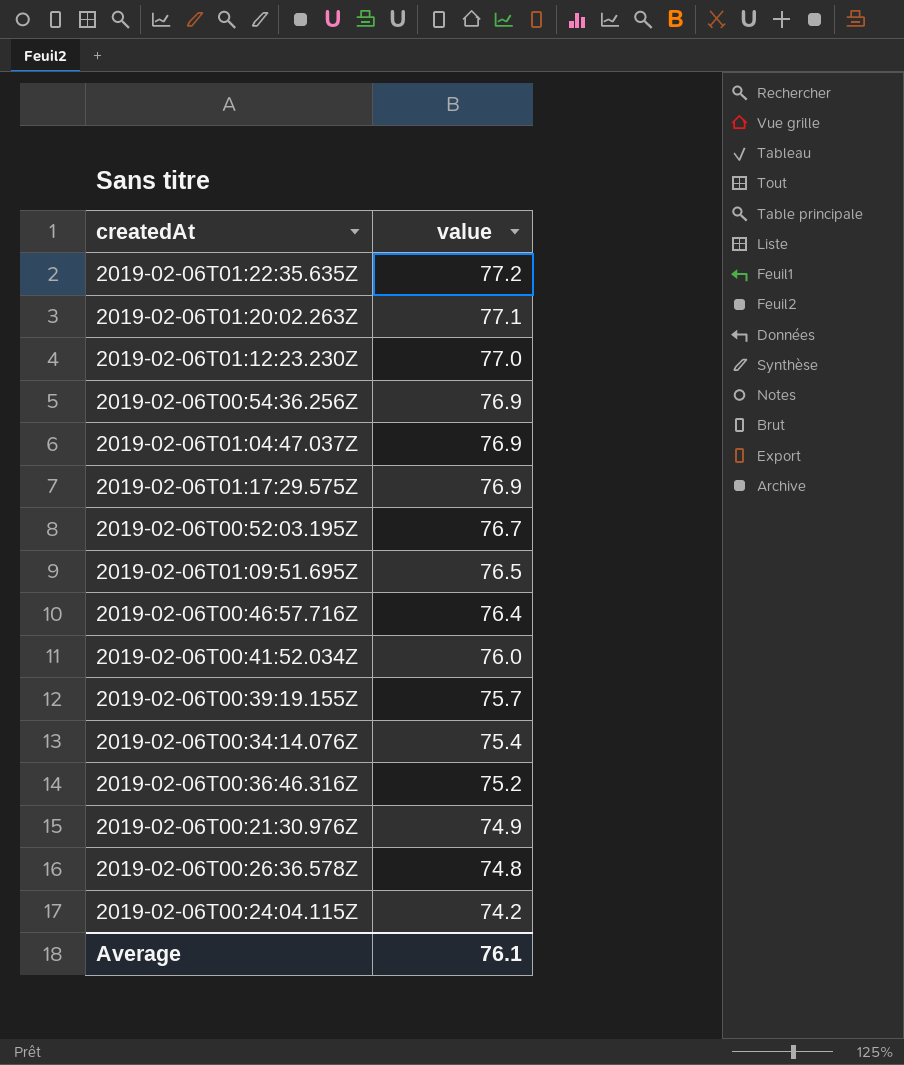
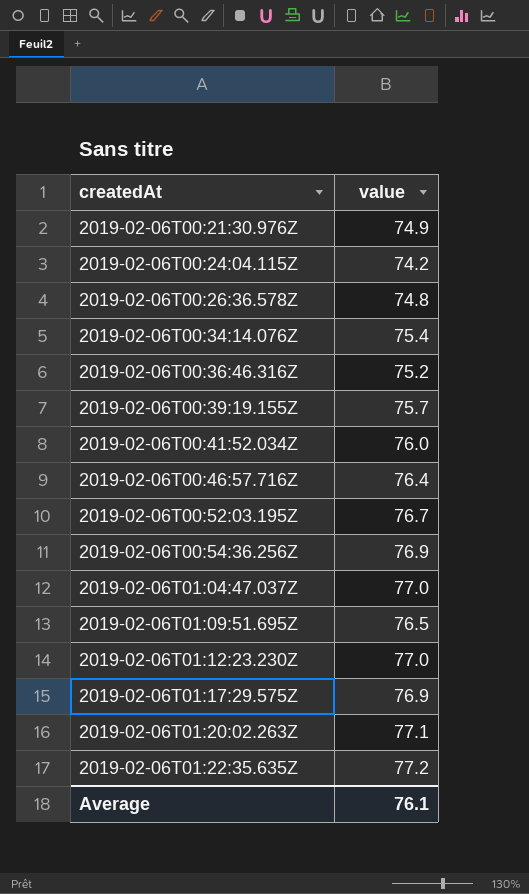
row order: value descending -> createdAt ascending
2019-02-06T01:04:47.037Z | value: 76.9 -> 77.0

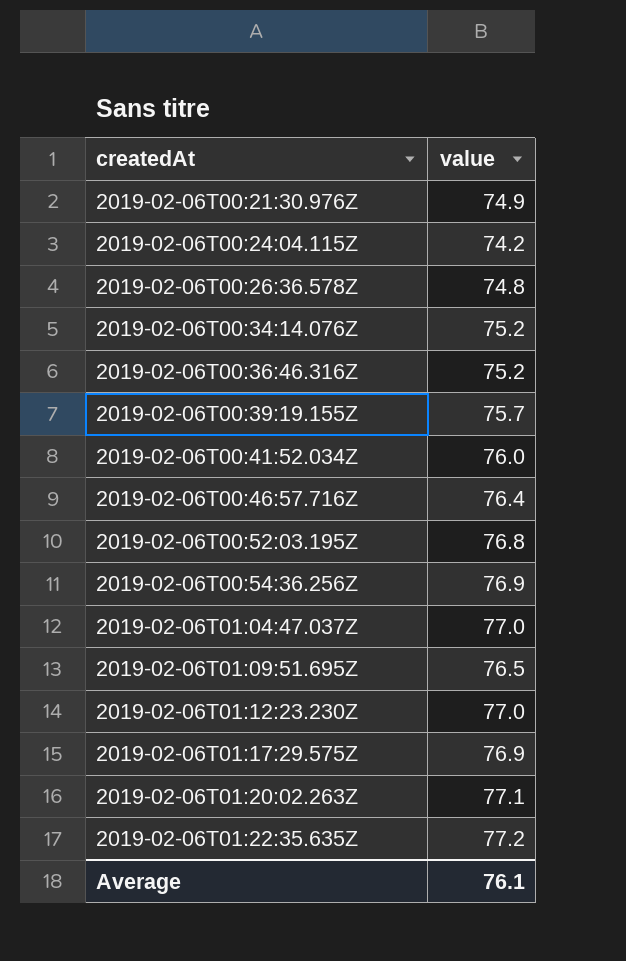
2019-02-06T00:34:14.076Z | value: 75.4 -> 75.2
2019-02-06T00:52:03.195Z | value: 76.7 -> 76.8

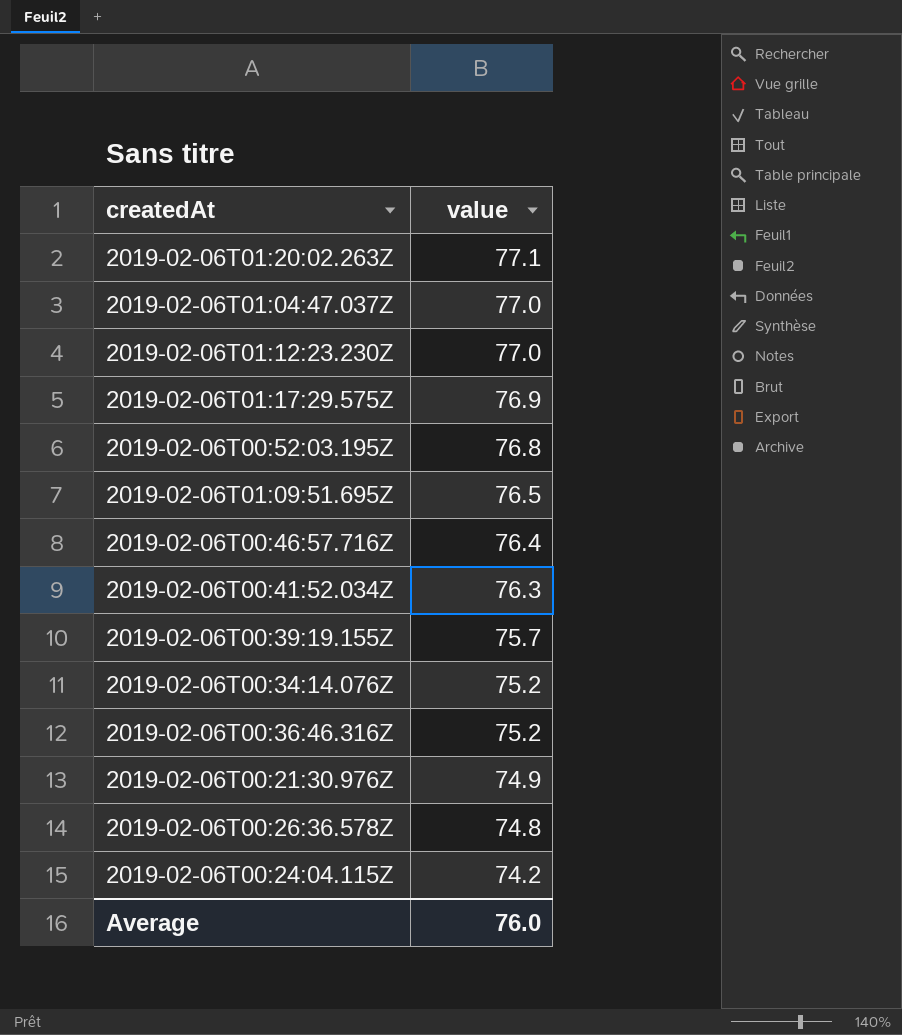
row order: createdAt ascending -> value descending
row 2019-02-06T00:54:36.256Z: 76.9 -> none
row 2019-02-06T01:22:35.635Z: 77.2 -> none
2019-02-06T00:41:52.034Z | value: 76.0 -> 76.3
Average | value: 76.1 -> 76.0

